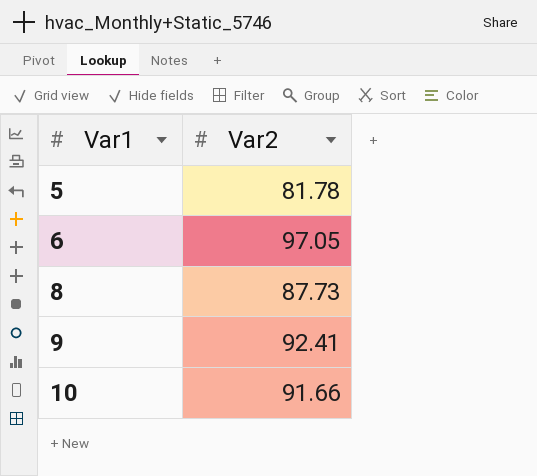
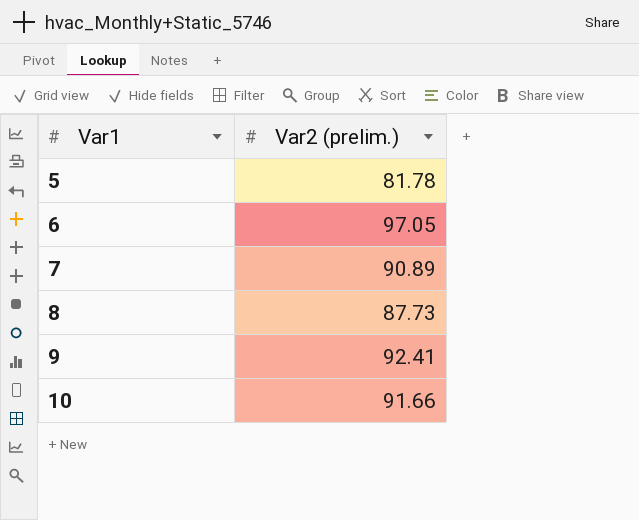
column name: Var2 -> Var2 (prelim.)
row 7: none -> 90.89

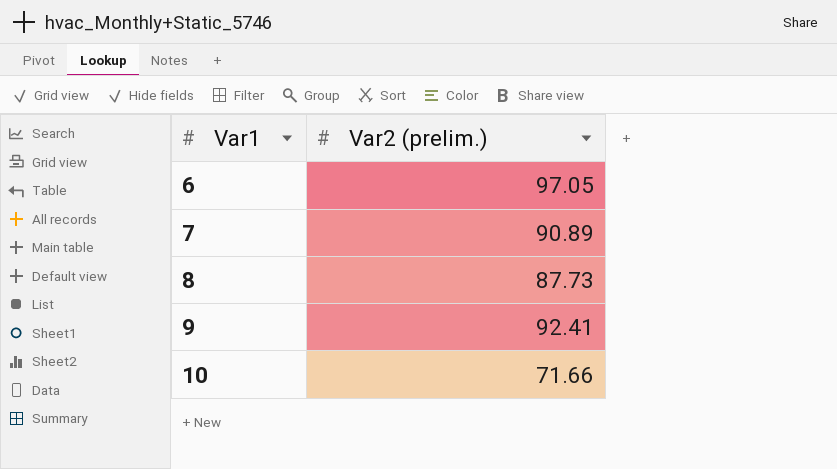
row 5: 81.78 -> none
10 | Var2 (prelim.): 91.66 -> 71.66

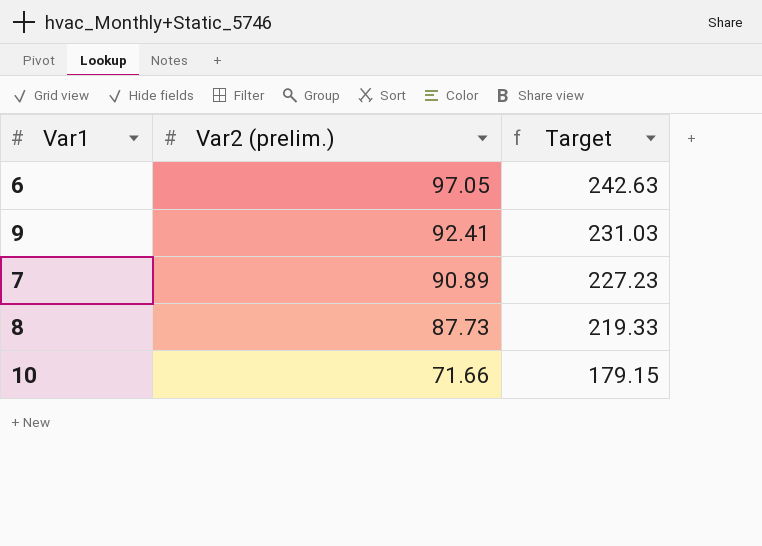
row order: Var1 ascending -> Var2 (prelim.) descending
column Target | formula: none -> [Var2 (prelim.)] * 2.5

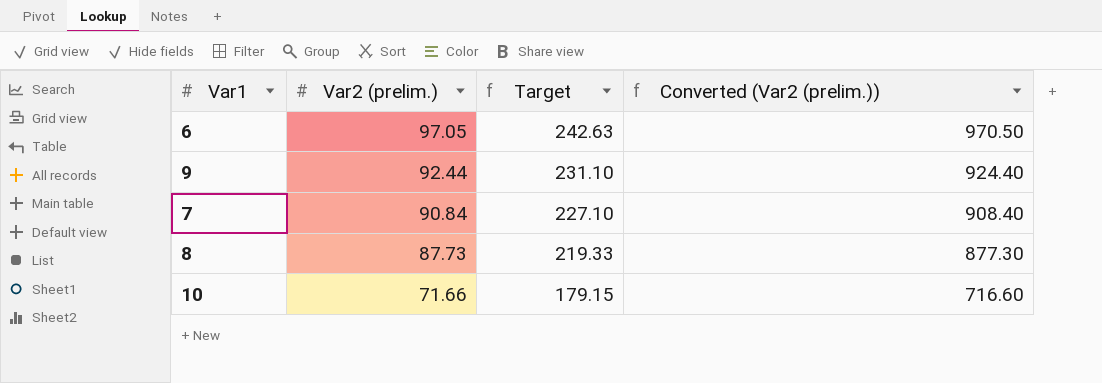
column Converted (Var2 (prelim.)) | formula: none -> [Var2 (prelim.)] * 10
9 | Var2 (prelim.): 92.41 -> 92.44
9 | Target: 231.03 -> 231.10
7 | Var2 (prelim.): 90.89 -> 90.84
7 | Target: 227.23 -> 227.10

